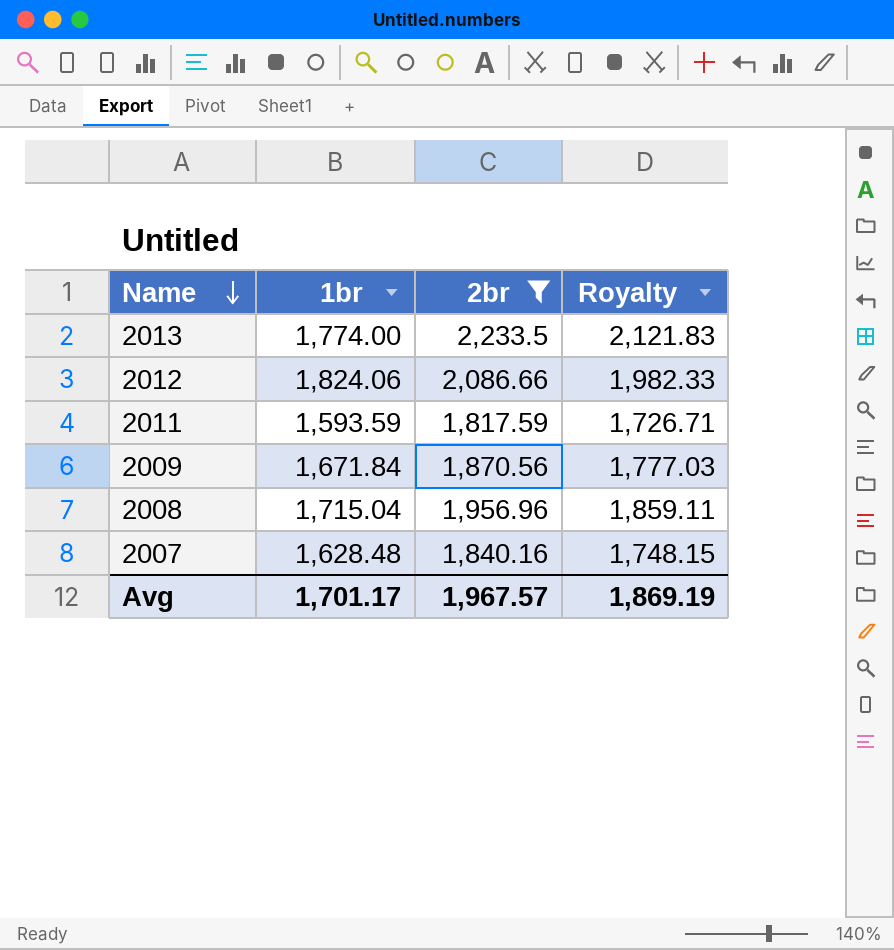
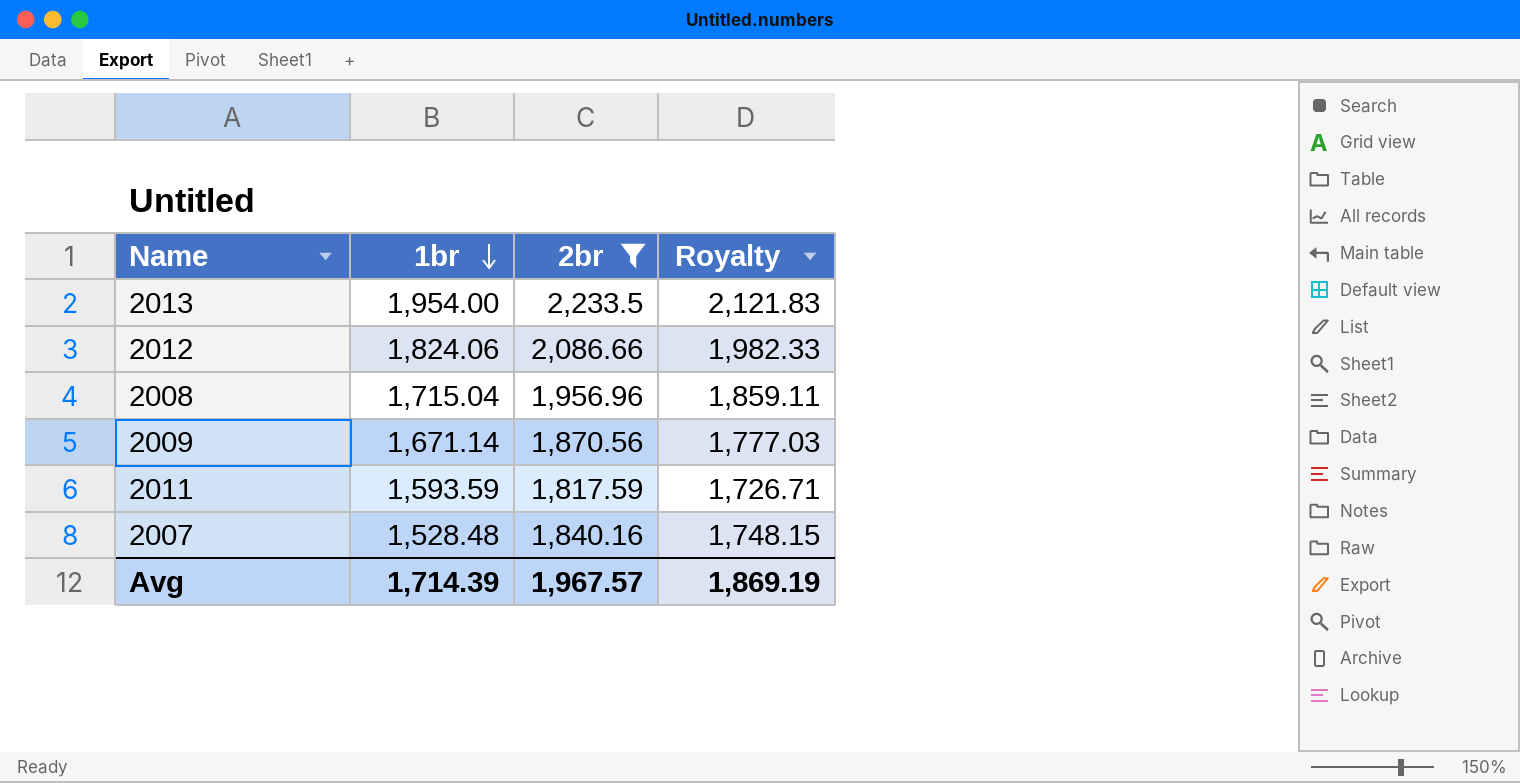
row order: Name descending -> 1br descending
2013 | 1br: 1,774.00 -> 1,954.00
2009 | 1br: 1,671.84 -> 1,671.14
2007 | 1br: 1,628.48 -> 1,528.48
Avg | 1br: 1,701.17 -> 1,714.39

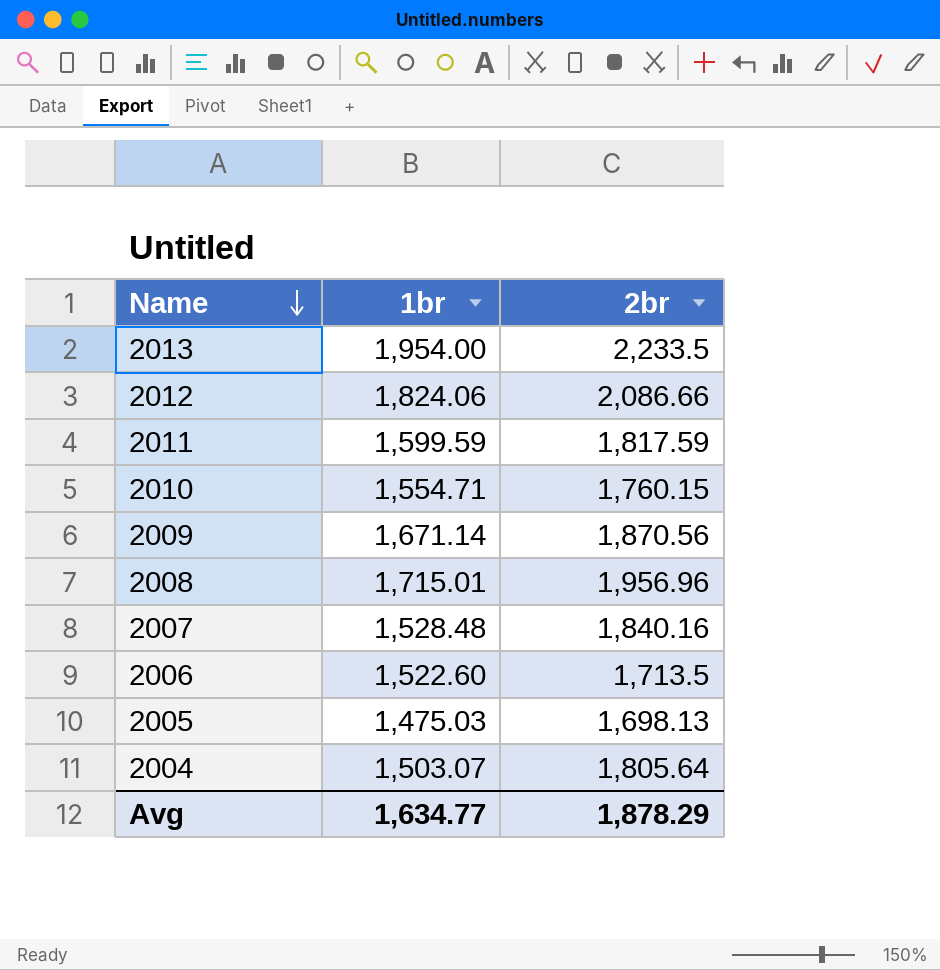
filter: 2br >= 1,817.59 -> none
row order: 1br descending -> Name descending
column Royalty | formula: [2br] * 0.95 -> none
2011 | 1br: 1,593.59 -> 1,599.59
2008 | 1br: 1,715.04 -> 1,715.01
Avg | 1br: 1,714.39 -> 1,634.77
Avg | 2br: 1,967.57 -> 1,878.29

